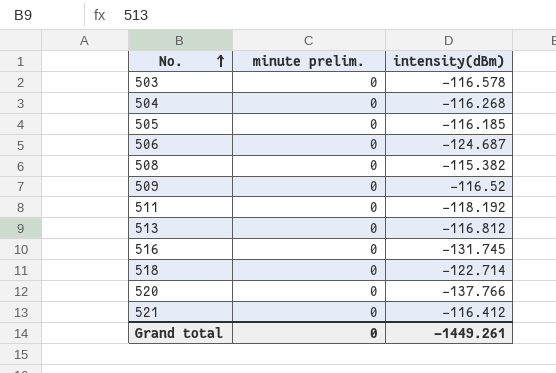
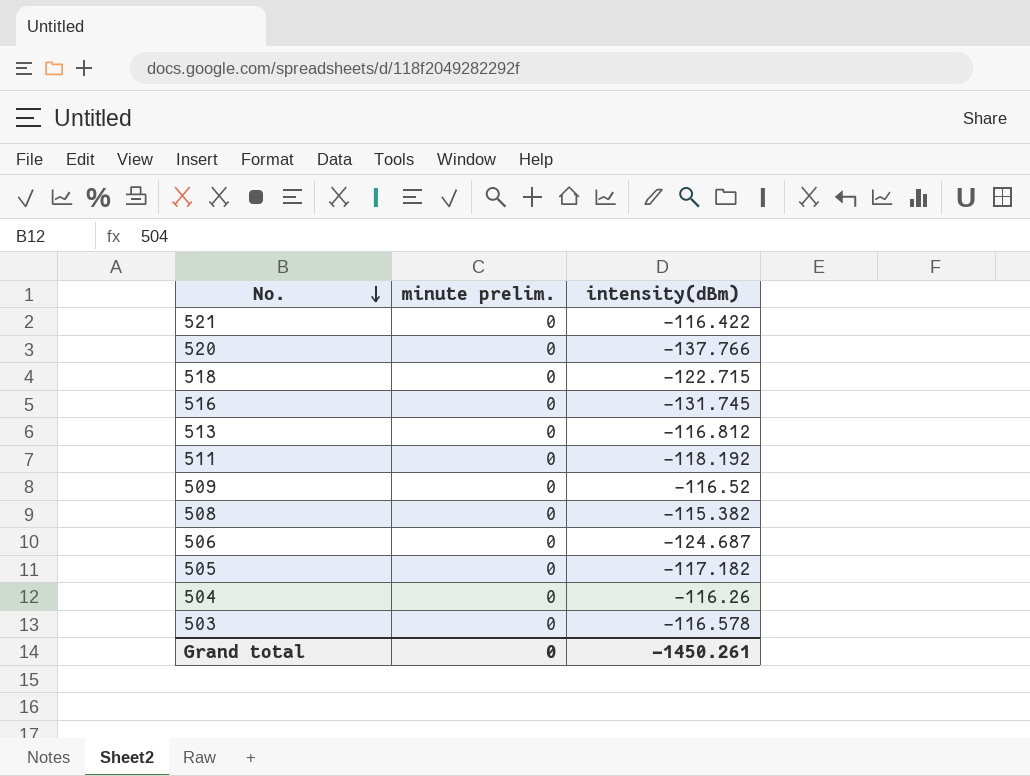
row order: No. ascending -> No. descending
521 | intensity(dBm): -116.412 -> -116.422
518 | intensity(dBm): -122.714 -> -122.715
505 | intensity(dBm): -116.185 -> -117.182
504 | intensity(dBm): -116.268 -> -116.26
Grand total | intensity(dBm): -1449.261 -> -1450.261

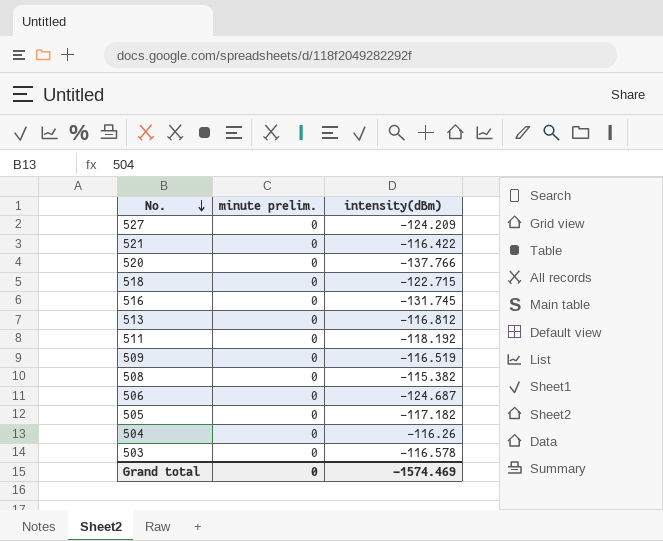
row 527: none -> 0 | -124.209
509 | intensity(dBm): -116.52 -> -116.519
Grand total | intensity(dBm): -1450.261 -> -1574.469

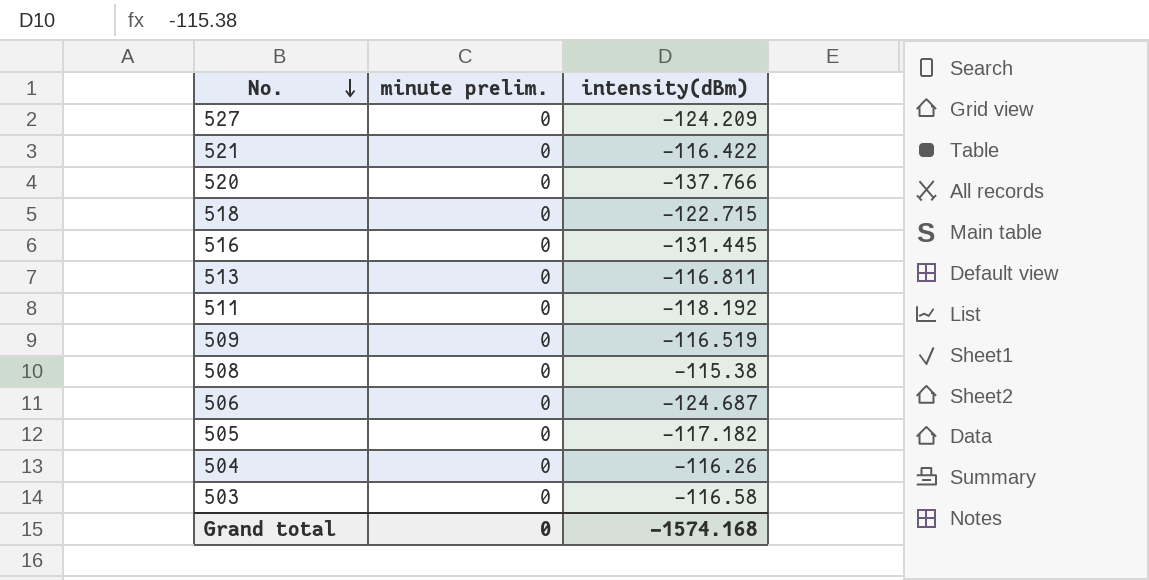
516 | intensity(dBm): -131.745 -> -131.445
513 | intensity(dBm): -116.812 -> -116.811
508 | intensity(dBm): -115.382 -> -115.38
503 | intensity(dBm): -116.578 -> -116.58
Grand total | intensity(dBm): -1574.469 -> -1574.168

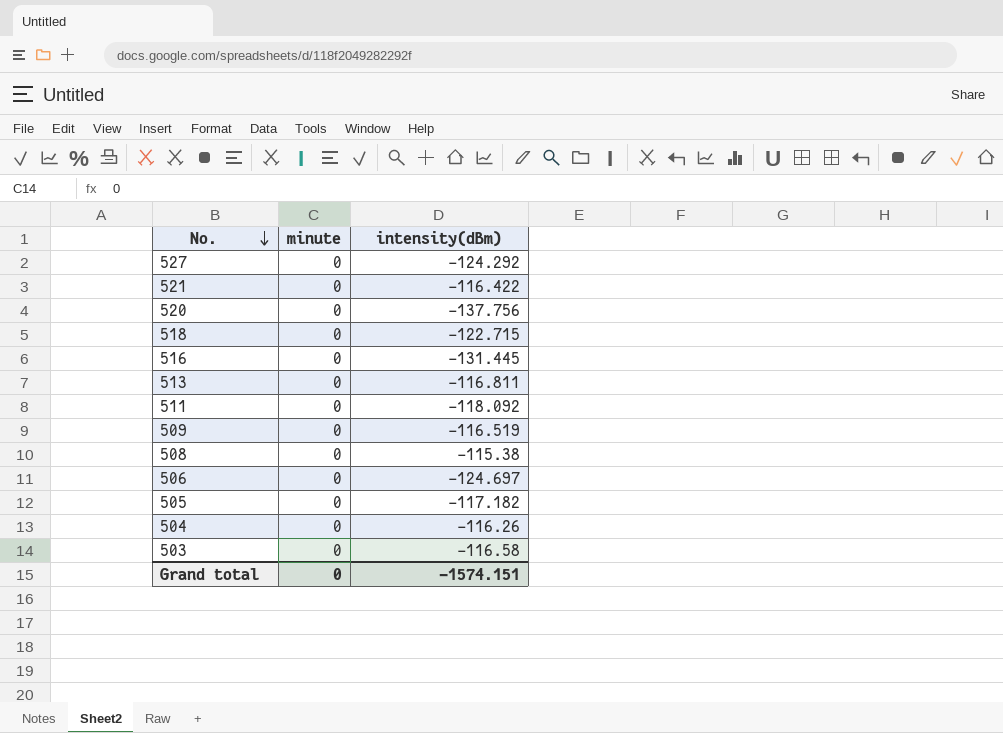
column name: minute prelim. -> minute
527 | intensity(dBm): -124.209 -> -124.292
520 | intensity(dBm): -137.766 -> -137.756
511 | intensity(dBm): -118.192 -> -118.092
506 | intensity(dBm): -124.687 -> -124.697
Grand total | intensity(dBm): -1574.168 -> -1574.151

